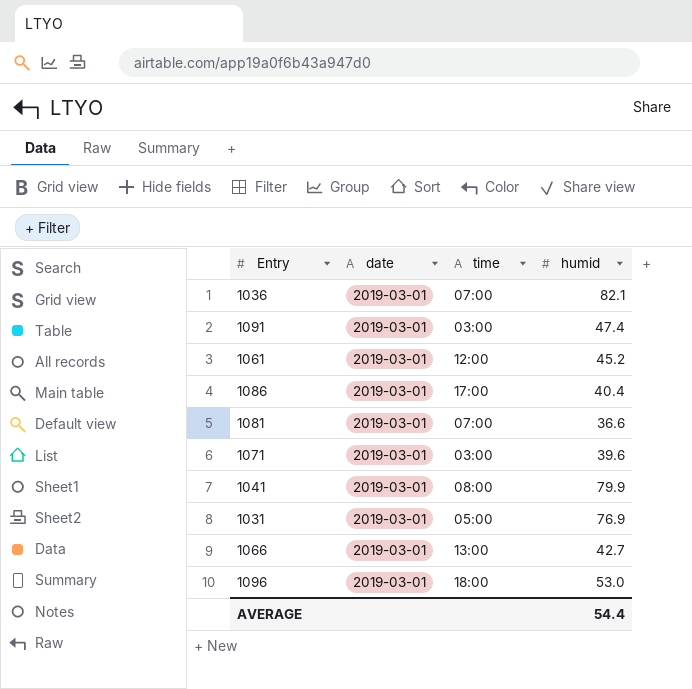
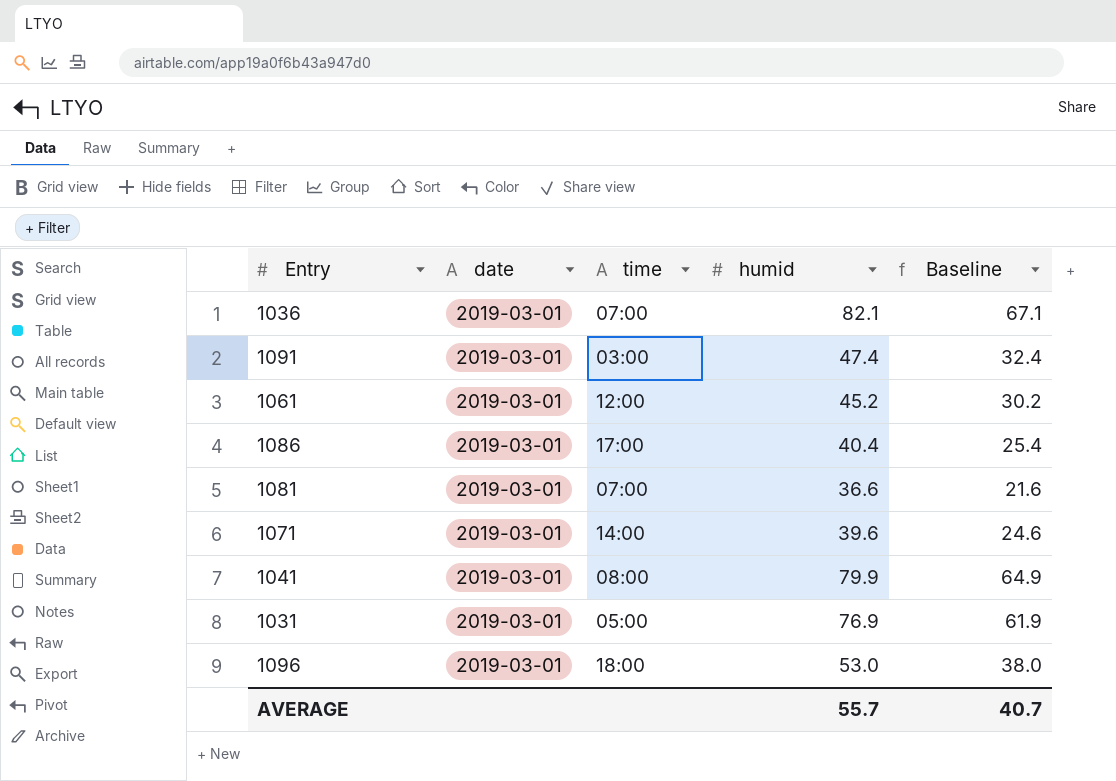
column Baseline | formula: none -> [humid] - 15
row 1066: 2019-03-01 | 13:00 | 42.7 -> none
1071 | time: 03:00 -> 14:00
AVERAGE | humid: 54.4 -> 55.7

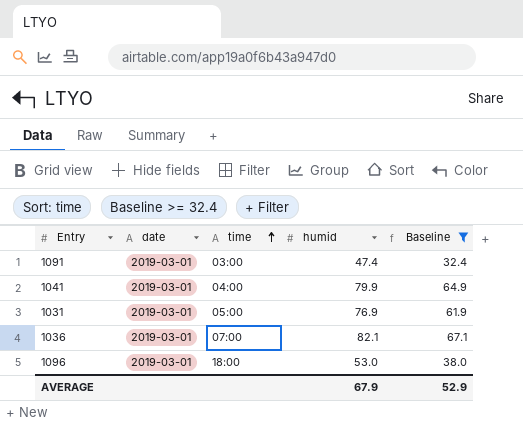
filter: none -> Baseline >= 32.4
row order: none -> time ascending
1041 | time: 08:00 -> 04:00
AVERAGE | humid: 55.7 -> 67.9
AVERAGE | Baseline: 40.7 -> 52.9

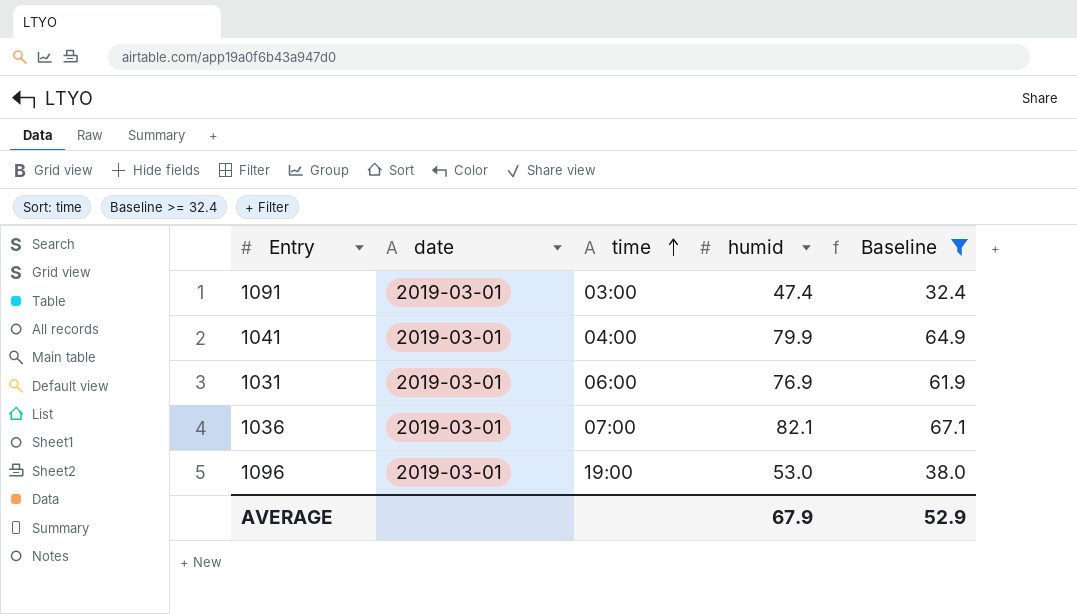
1031 | time: 05:00 -> 06:00
1096 | time: 18:00 -> 19:00

